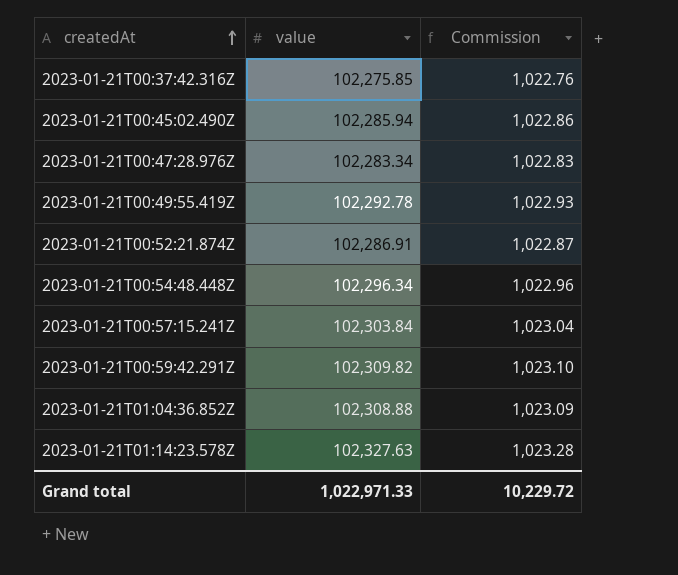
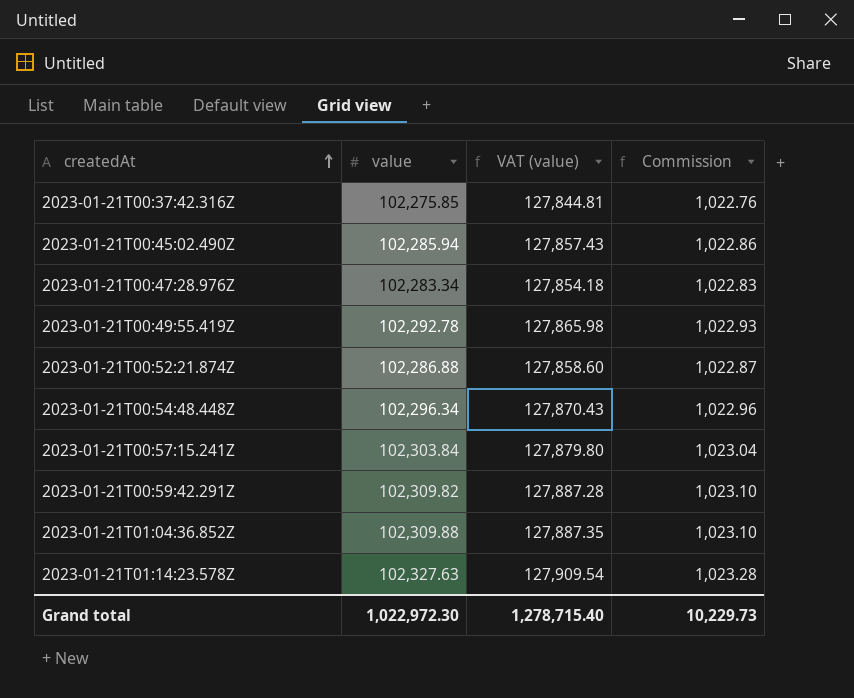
column VAT (value) | formula: none -> [value] * 1.25
2023-01-21T00:52:21.874Z | value: 102,286.91 -> 102,286.88
2023-01-21T01:04:36.852Z | value: 102,308.88 -> 102,309.88
2023-01-21T01:04:36.852Z | Commission: 1,023.09 -> 1,023.10
Grand total | value: 1,022,971.33 -> 1,022,972.30
Grand total | Commission: 10,229.72 -> 10,229.73

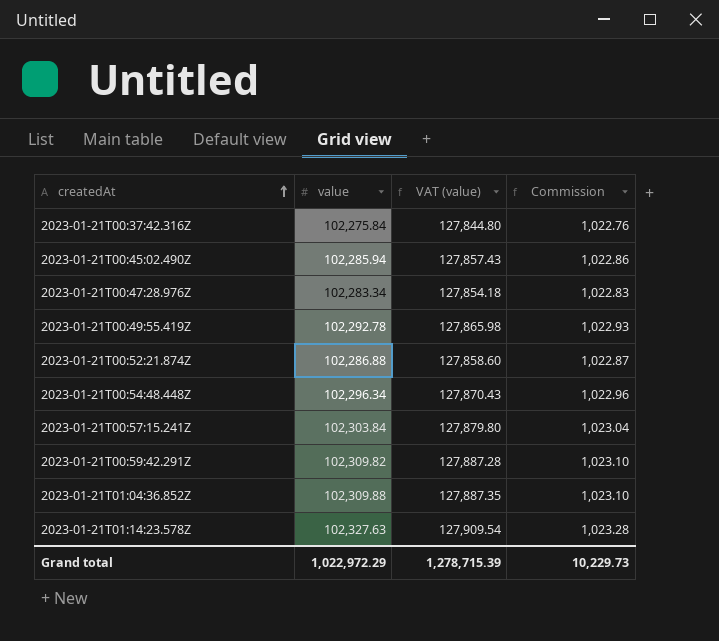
2023-01-21T00:37:42.316Z | value: 102,275.85 -> 102,275.84
2023-01-21T00:37:42.316Z | VAT (value): 127,844.81 -> 127,844.80
Grand total | value: 1,022,972.30 -> 1,022,972.29
Grand total | VAT (value): 1,278,715.40 -> 1,278,715.39

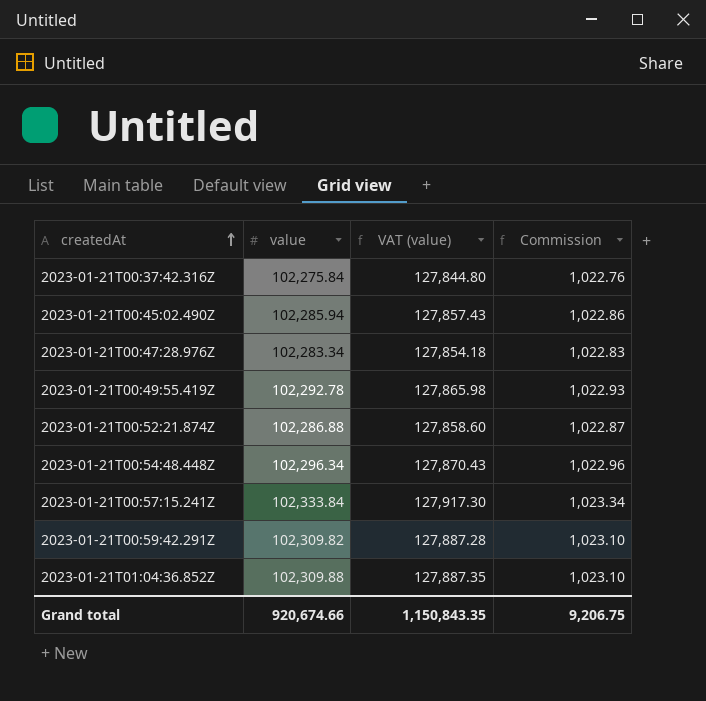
row 2023-01-21T01:14:23.578Z: 102,327.63 | 127,909.54 | 1,023.28 -> none
2023-01-21T00:57:15.241Z | value: 102,303.84 -> 102,333.84
2023-01-21T00:57:15.241Z | VAT (value): 127,879.80 -> 127,917.30
2023-01-21T00:57:15.241Z | Commission: 1,023.04 -> 1,023.34
Grand total | value: 1,022,972.29 -> 920,674.66
Grand total | VAT (value): 1,278,715.39 -> 1,150,843.35
Grand total | Commission: 10,229.73 -> 9,206.75

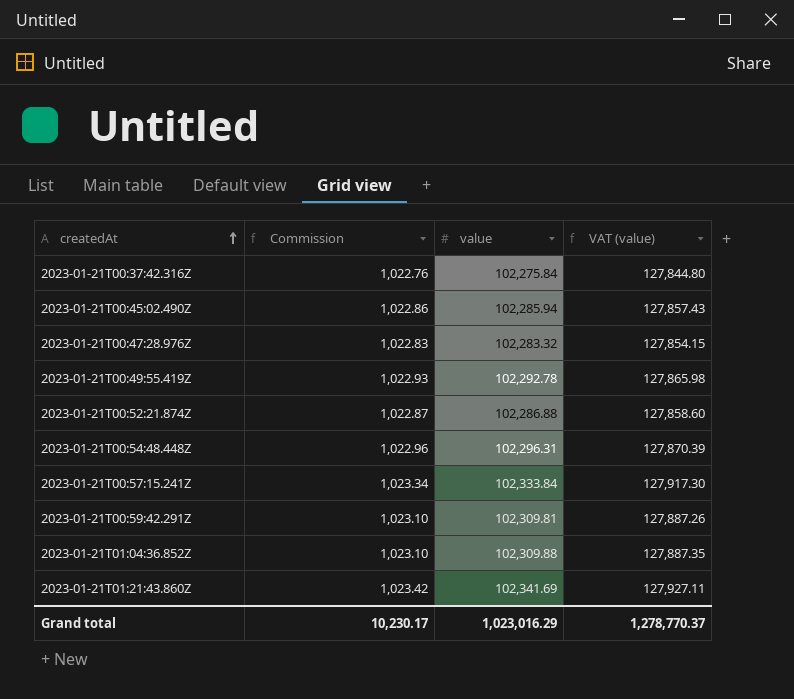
column Commission | position: 4 -> 2
2023-01-21T00:47:28.976Z | value: 102,283.34 -> 102,283.32
2023-01-21T00:47:28.976Z | VAT (value): 127,854.18 -> 127,854.15
2023-01-21T00:54:48.448Z | value: 102,296.34 -> 102,296.31
2023-01-21T00:54:48.448Z | VAT (value): 127,870.43 -> 127,870.39
2023-01-21T00:59:42.291Z | value: 102,309.82 -> 102,309.81
2023-01-21T00:59:42.291Z | VAT (value): 127,887.28 -> 127,887.26
row 2023-01-21T01:21:43.860Z: none -> 1,023.42 | 102,341.69 | 127,927.11
Grand total | Commission: 9,206.75 -> 10,230.17
Grand total | value: 920,674.66 -> 1,023,016.29
Grand total | VAT (value): 1,150,843.35 -> 1,278,770.37

